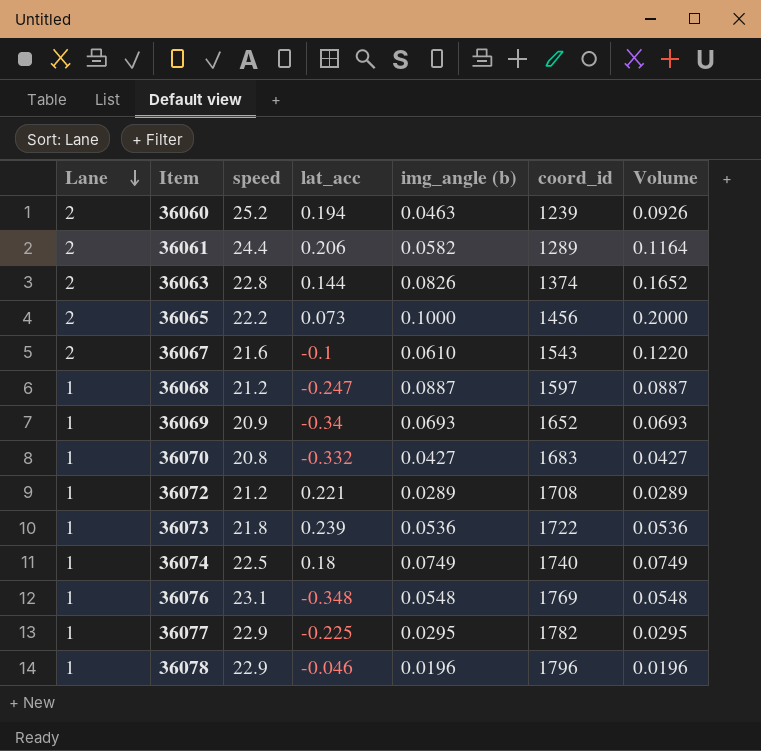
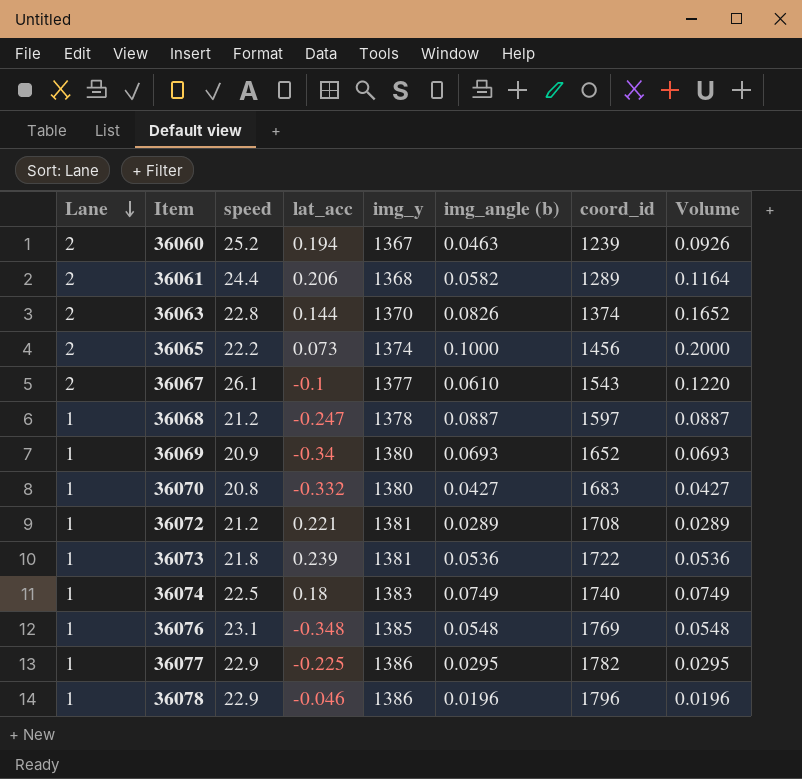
column img_y | position: none -> 5
36067 | speed: 21.6 -> 26.1

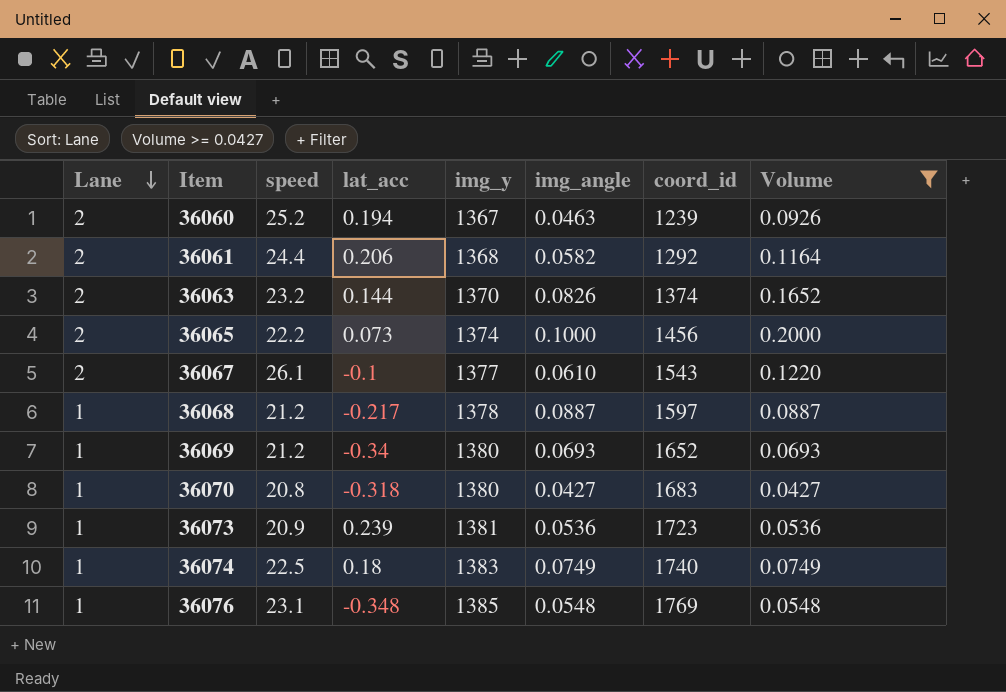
filter: none -> Volume >= 0.0427
column name: img_angle (b) -> img_angle
36061 | coord_id: 1289 -> 1292
36063 | speed: 22.8 -> 23.2
36068 | lat_acc: -0.247 -> -0.217
36069 | speed: 20.9 -> 21.2
36070 | lat_acc: -0.332 -> -0.318
36073 | speed: 21.8 -> 20.9
36073 | coord_id: 1722 -> 1723

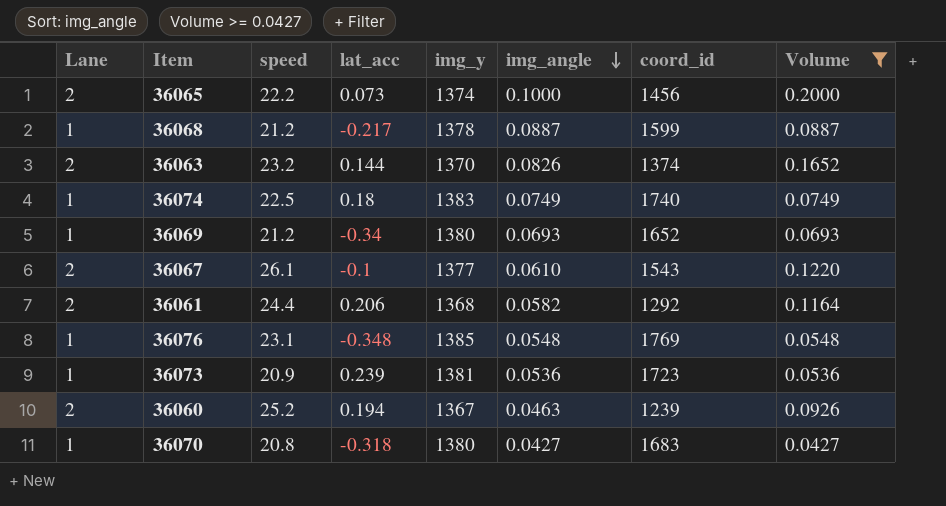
row order: Lane descending -> img_angle descending
36068 | coord_id: 1597 -> 1599

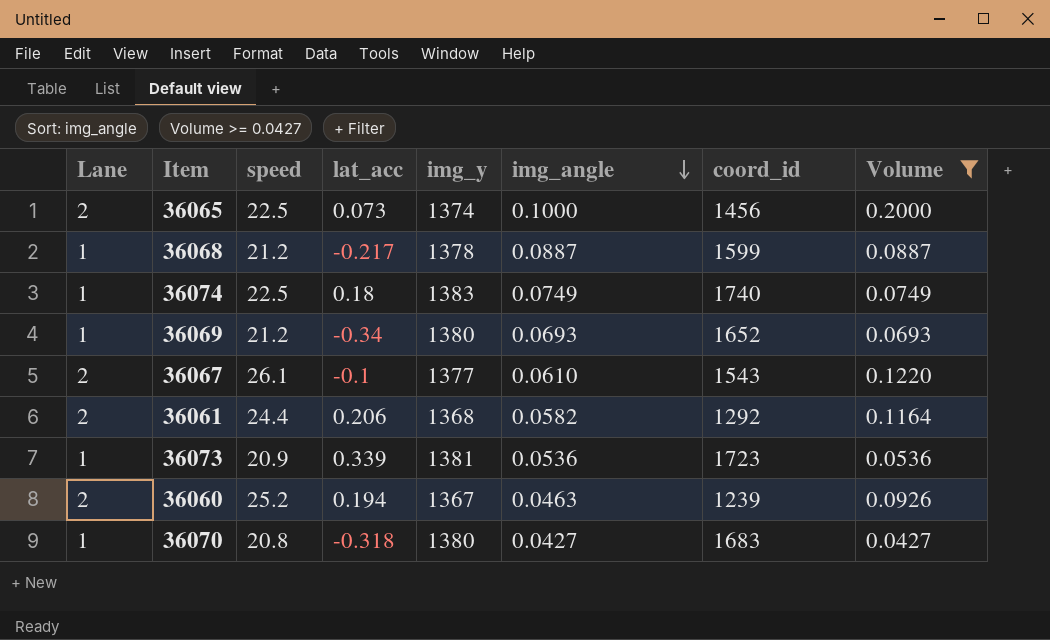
row 36063: 2 | 23.2 | 0.144 | 1370 | 0.0826 | 1374 | 0.1652 -> none
row 36076: 1 | 23.1 | -0.348 | 1385 | 0.0548 | 1769 | 0.0548 -> none
36065 | speed: 22.2 -> 22.5
36073 | lat_acc: 0.239 -> 0.339

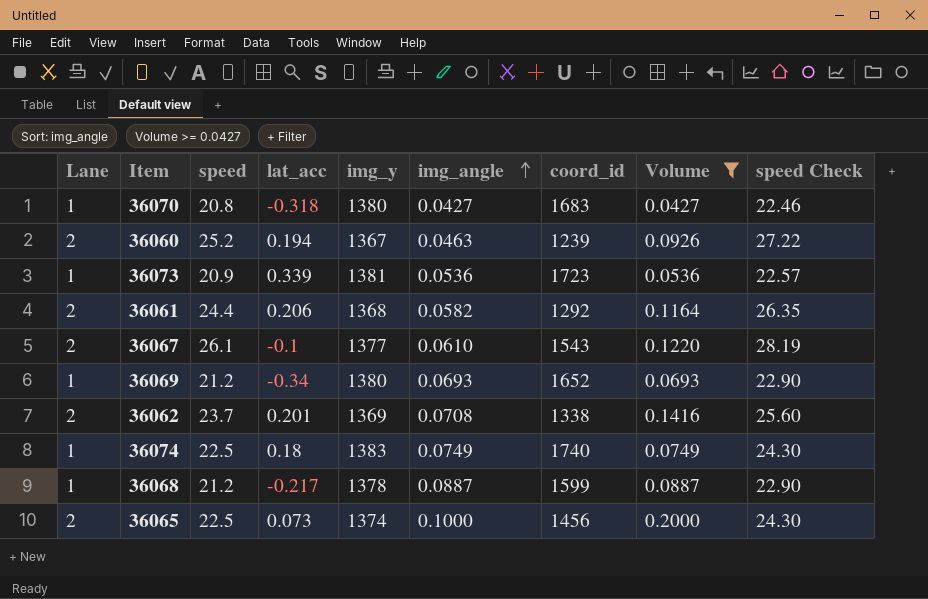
row order: img_angle descending -> img_angle ascending
column speed Check | formula: none -> [speed] * 1.08
row 36062: none -> 2 | 23.7 | 0.201 | 1369 | 0.0708 | 1338 | 0.1416 | 25.60

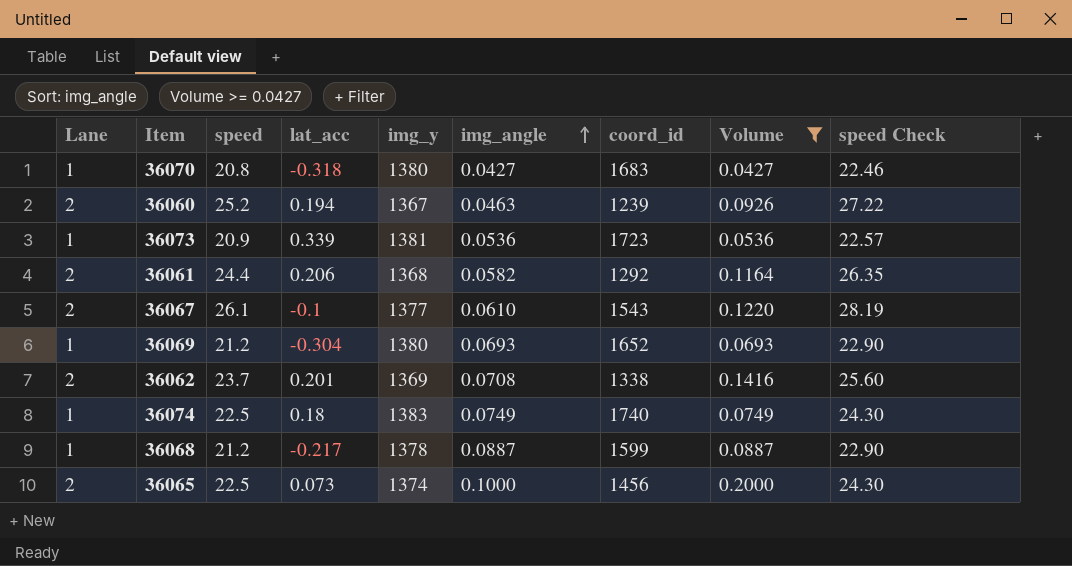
36069 | lat_acc: -0.34 -> -0.304

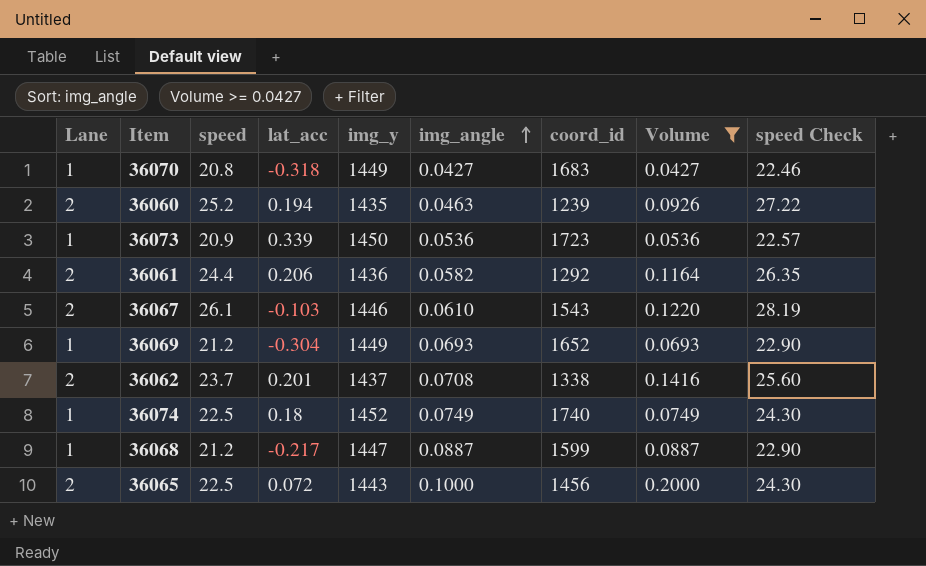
36070 | img_y: 1380 -> 1449
36060 | img_y: 1367 -> 1435
36073 | img_y: 1381 -> 1450
36061 | img_y: 1368 -> 1436
36067 | lat_acc: -0.1 -> -0.103
36067 | img_y: 1377 -> 1446
36069 | img_y: 1380 -> 1449
36062 | img_y: 1369 -> 1437
36074 | img_y: 1383 -> 1452
36068 | img_y: 1378 -> 1447
36065 | lat_acc: 0.073 -> 0.072
36065 | img_y: 1374 -> 1443

